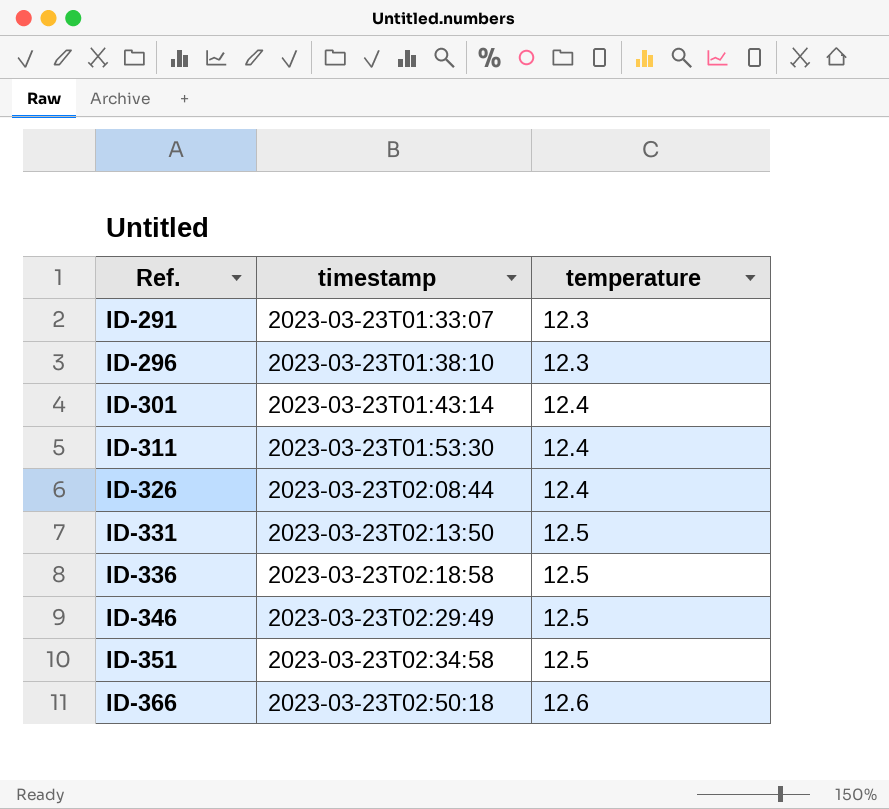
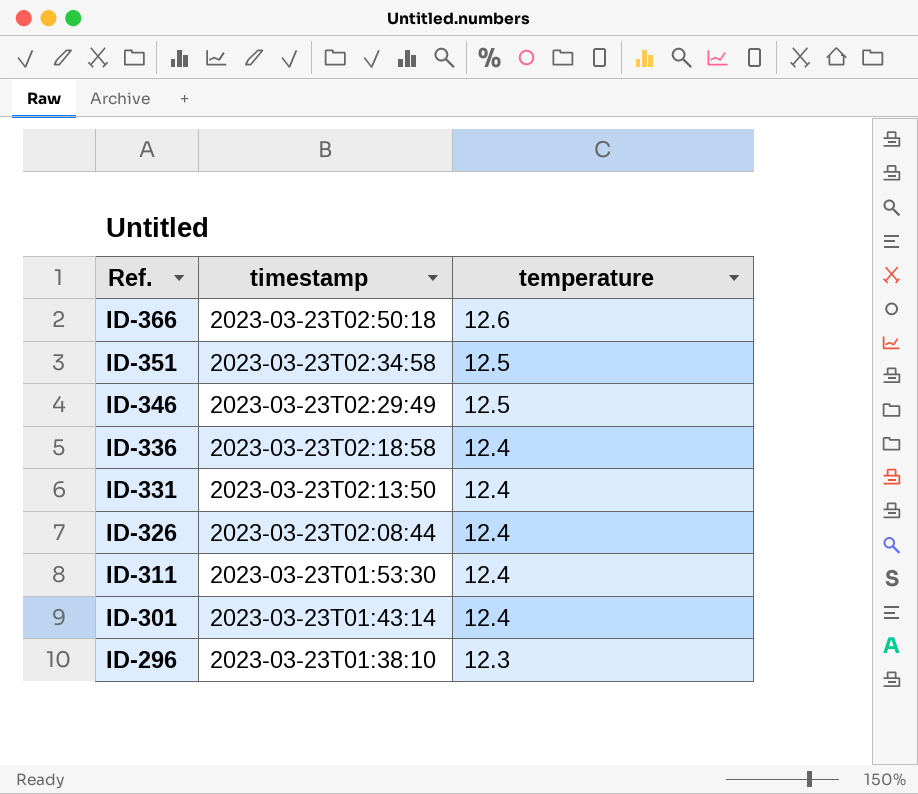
row order: Ref. ascending -> Ref. descending
row ID-291: 2023-03-23T01:33:07 | 12.3 -> none
ID-336 | temperature: 12.5 -> 12.4
ID-331 | temperature: 12.5 -> 12.4

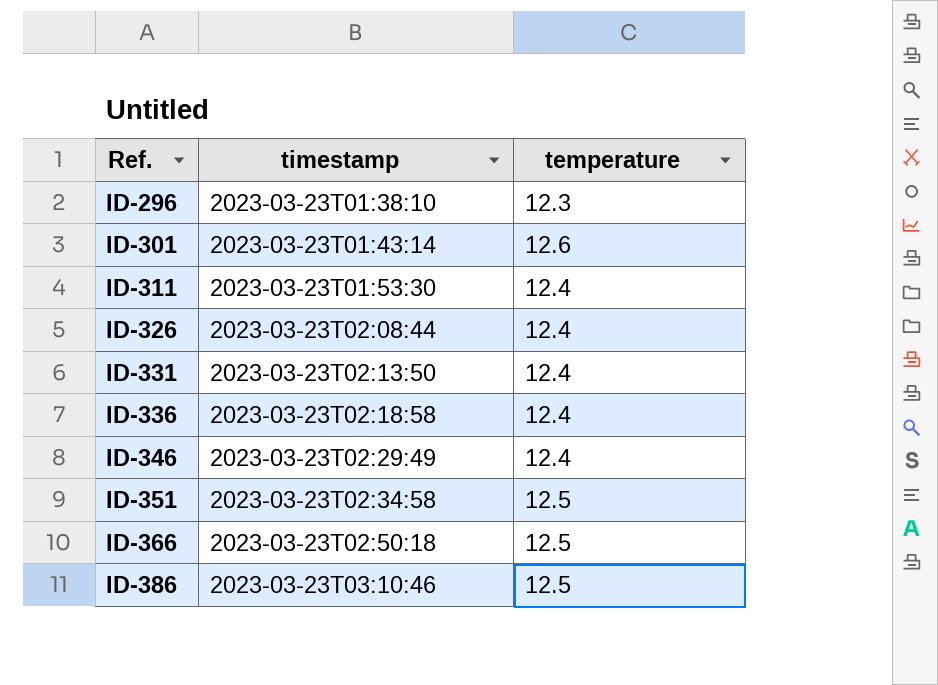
row order: Ref. descending -> Ref. ascending
ID-301 | temperature: 12.4 -> 12.6
ID-346 | temperature: 12.5 -> 12.4
ID-366 | temperature: 12.6 -> 12.5
row ID-386: none -> 2023-03-23T03:10:46 | 12.5

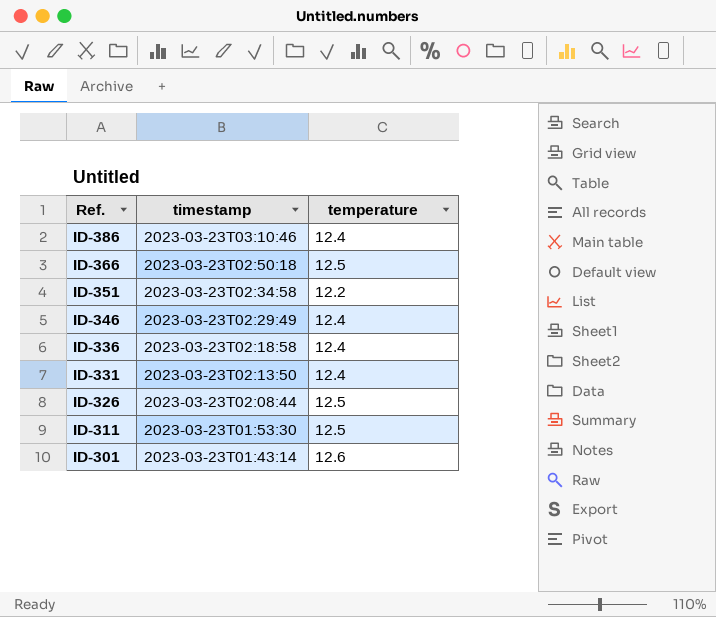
row order: Ref. ascending -> Ref. descending
row ID-296: 2023-03-23T01:38:10 | 12.3 -> none
ID-386 | temperature: 12.5 -> 12.4
ID-351 | temperature: 12.5 -> 12.2
ID-326 | temperature: 12.4 -> 12.5
ID-311 | temperature: 12.4 -> 12.5

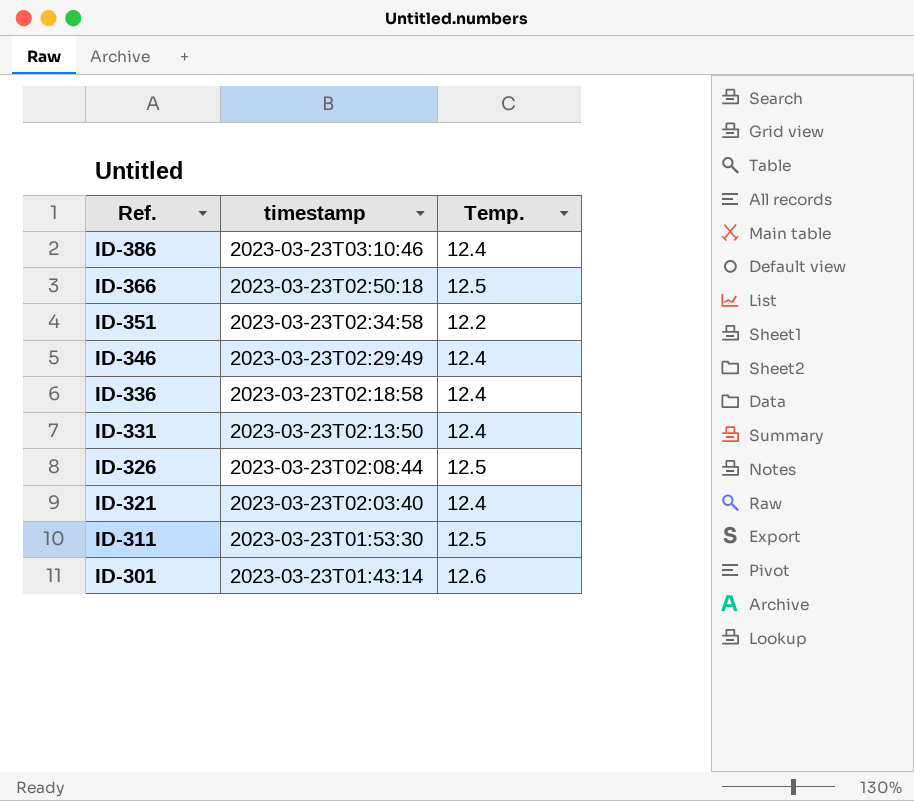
column name: temperature -> Temp.
row ID-321: none -> 2023-03-23T02:03:40 | 12.4

